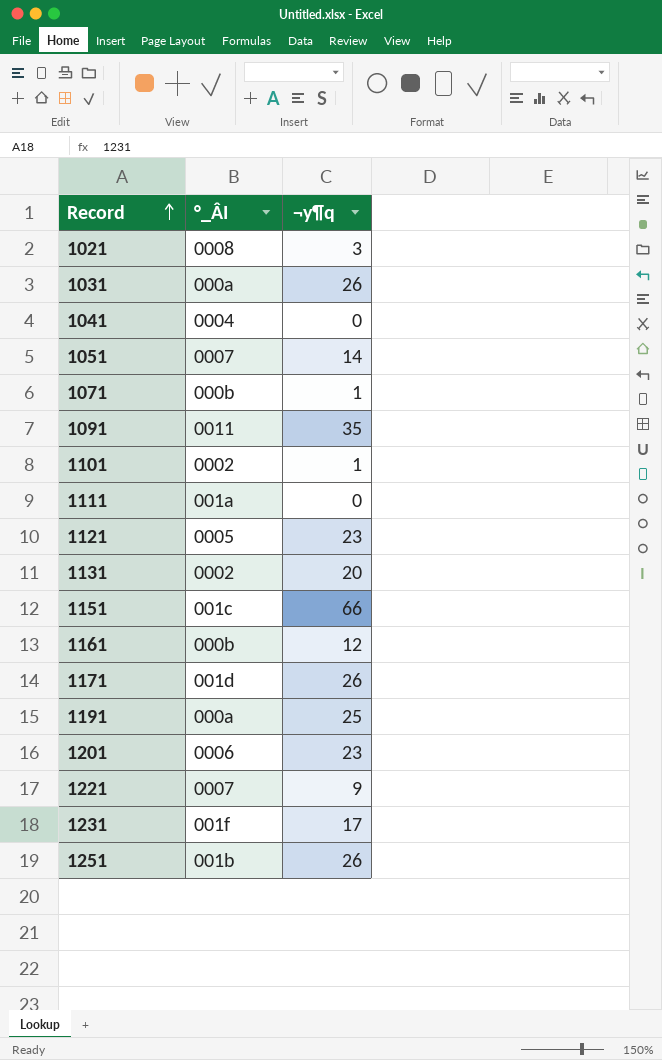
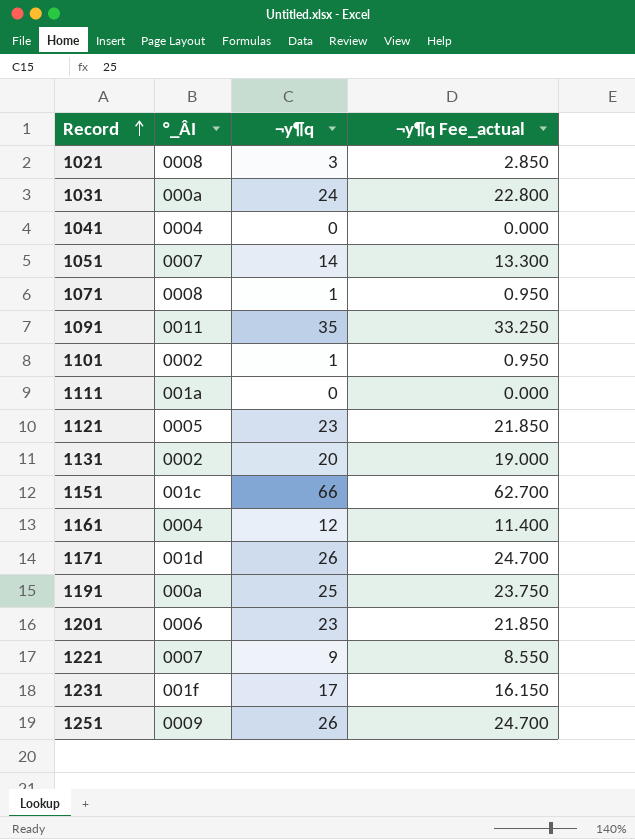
column ¬y¶q Fee_actual | formula: none -> [¬y¶q] * 0.95
1031 | ¬y¶q: 26 -> 24
1071 | °_ÂI: 000b -> 0008
1161 | °_ÂI: 000b -> 0004
1251 | °_ÂI: 001b -> 0009

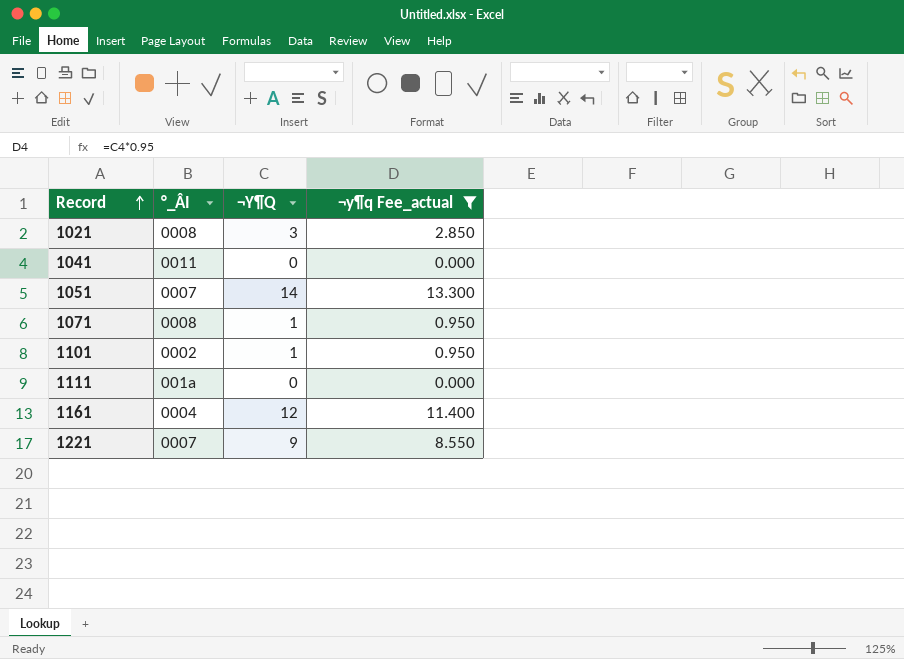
filter: none -> ¬y¶q Fee_actual <= 13.300
column name: ¬y¶q -> ¬Y¶Q
1041 | °_ÂI: 0004 -> 0011

